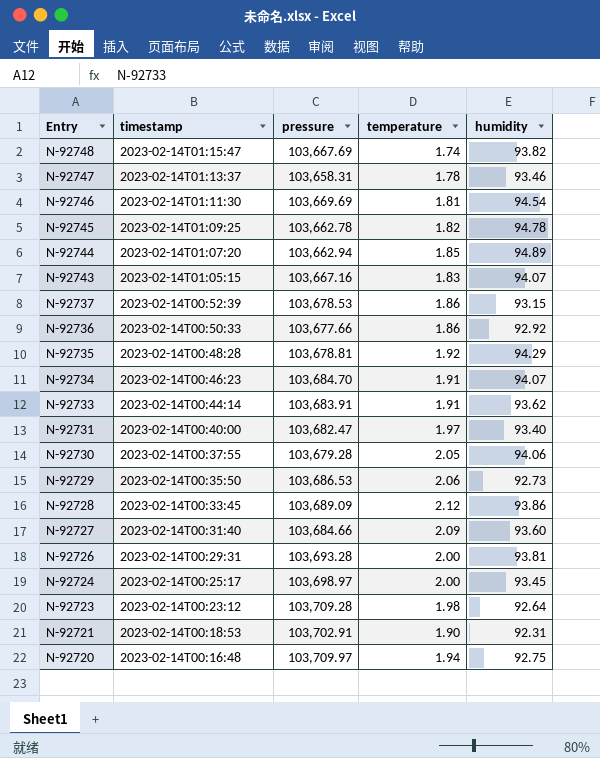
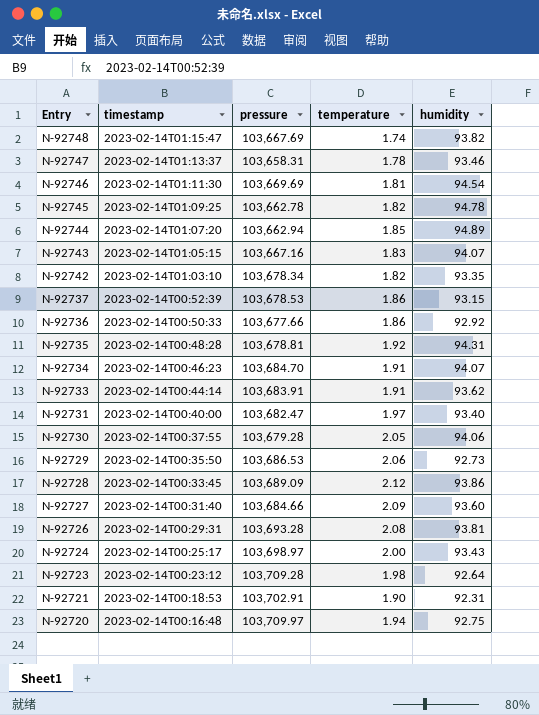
row N-92742: none -> 2023-02-14T01:03:10 | 103,678.34 | 1.82 | 93.35
N-92735 | humidity: 94.29 -> 94.31
N-92726 | temperature: 2.00 -> 2.08
N-92724 | humidity: 93.45 -> 93.43

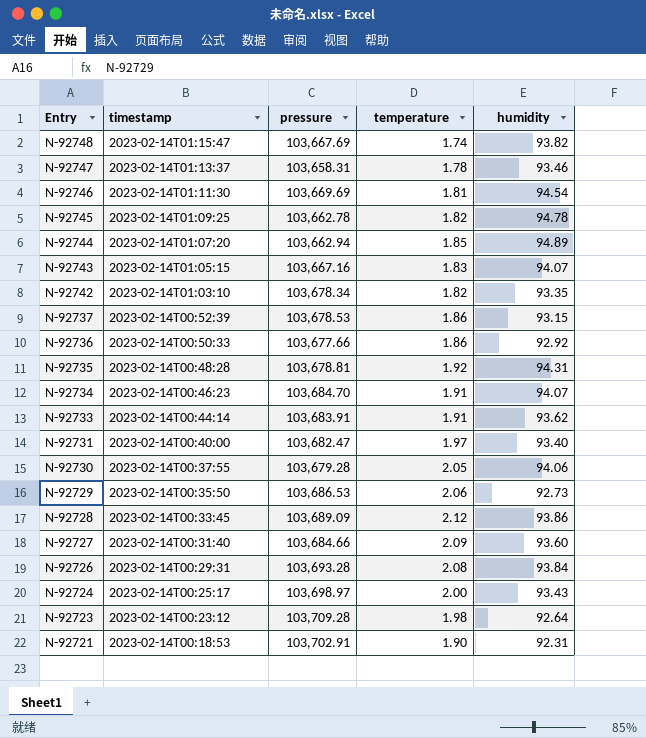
row N-92720: 2023-02-14T00:16:48 | 103,709.97 | 1.94 | 92.75 -> none
N-92726 | humidity: 93.81 -> 93.84

